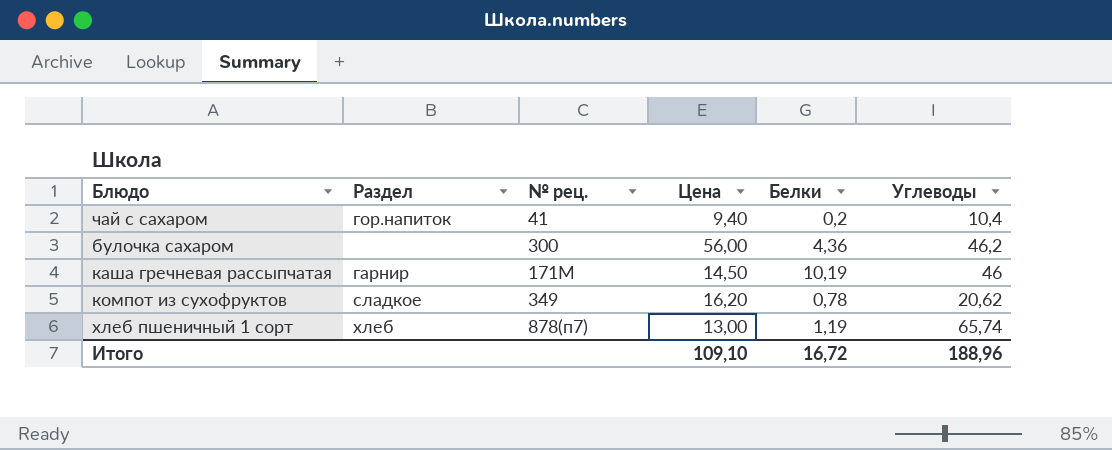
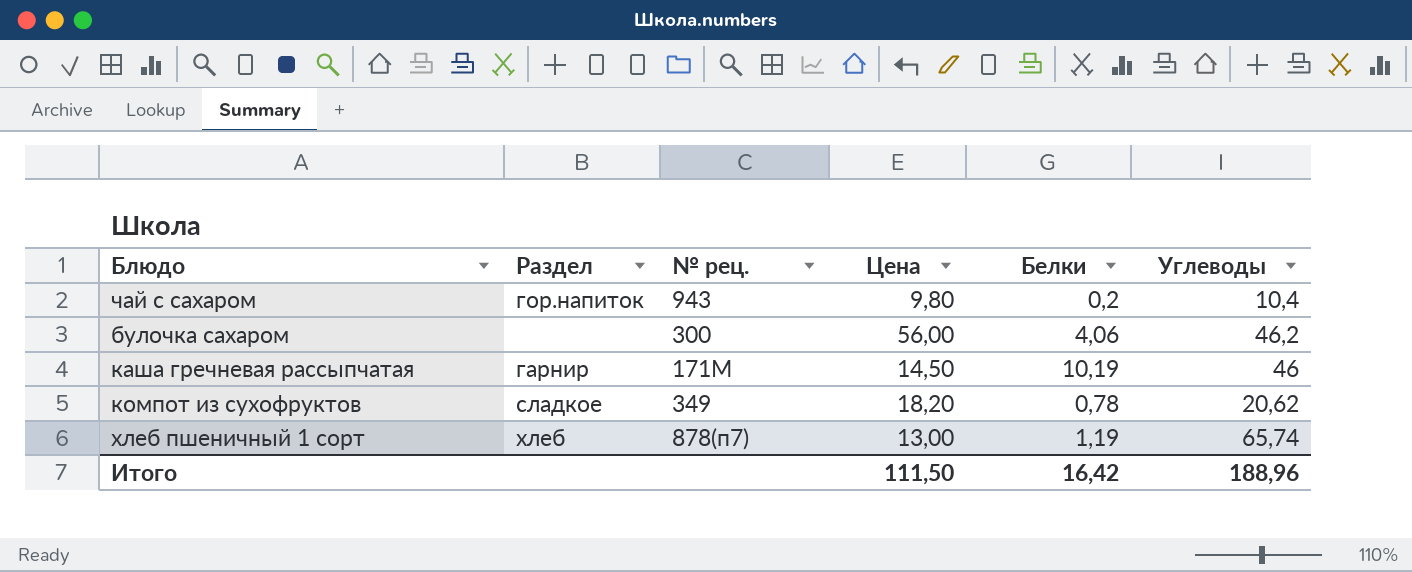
чай с сахаром | № рец.: 41 -> 943
чай с сахаром | Цена: 9,40 -> 9,80
булочка сахаром | Белки: 4,36 -> 4,06
компот из сухофруктов | Цена: 16,20 -> 18,20
Итого | Цена: 109,10 -> 111,50
Итого | Белки: 16,72 -> 16,42

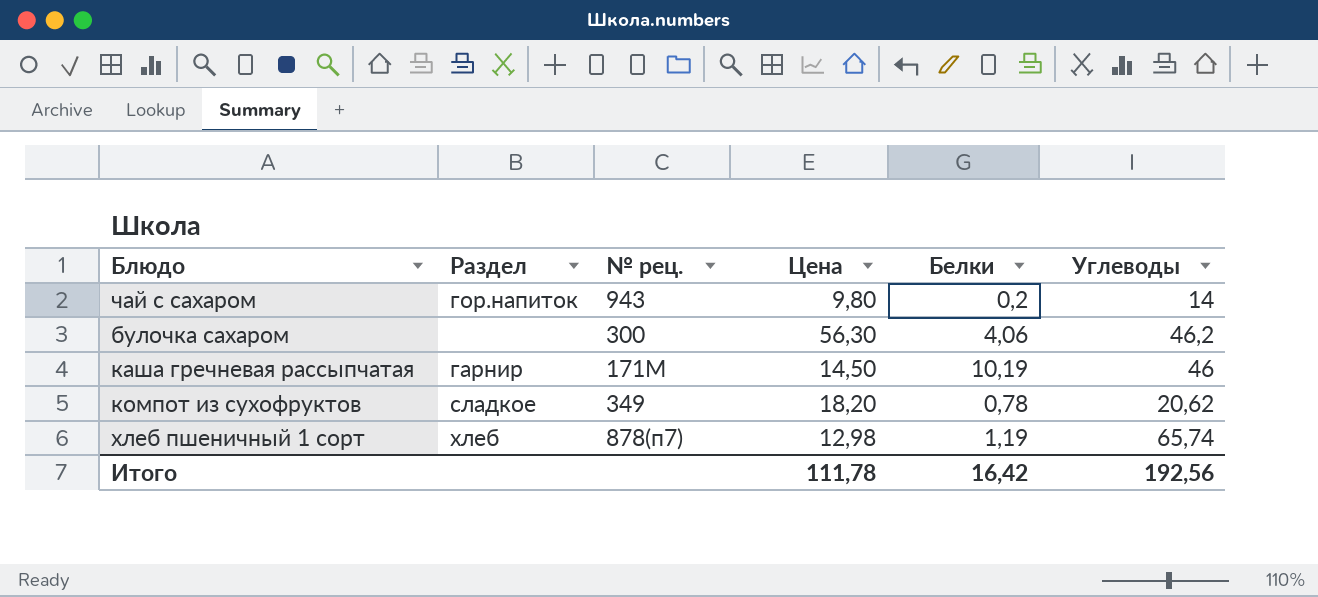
чай с сахаром | Углеводы: 10,4 -> 14
булочка сахаром | Цена: 56,00 -> 56,30
хлеб пшеничный 1 сорт | Цена: 13,00 -> 12,98
Итого | Цена: 111,50 -> 111,78
Итого | Углеводы: 188,96 -> 192,56

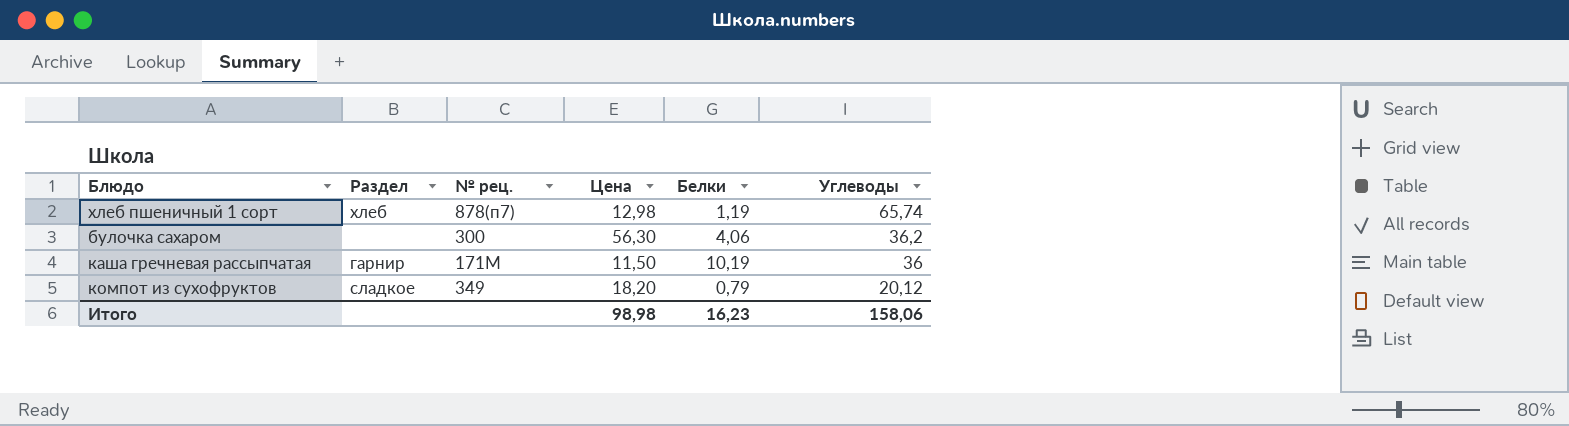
row order: none -> Углеводы descending
row чай с сахаром: гор.напиток | 943 | 9,80 | 0,2 | 14 -> none
булочка сахаром | Углеводы: 46,2 -> 36,2
каша гречневая рассыпчатая | Цена: 14,50 -> 11,50
каша гречневая рассыпчатая | Углеводы: 46 -> 36
компот из сухофруктов | Белки: 0,78 -> 0,79
компот из сухофруктов | Углеводы: 20,62 -> 20,12
Итого | Цена: 111,78 -> 98,98
Итого | Белки: 16,42 -> 16,23
Итого | Углеводы: 192,56 -> 158,06

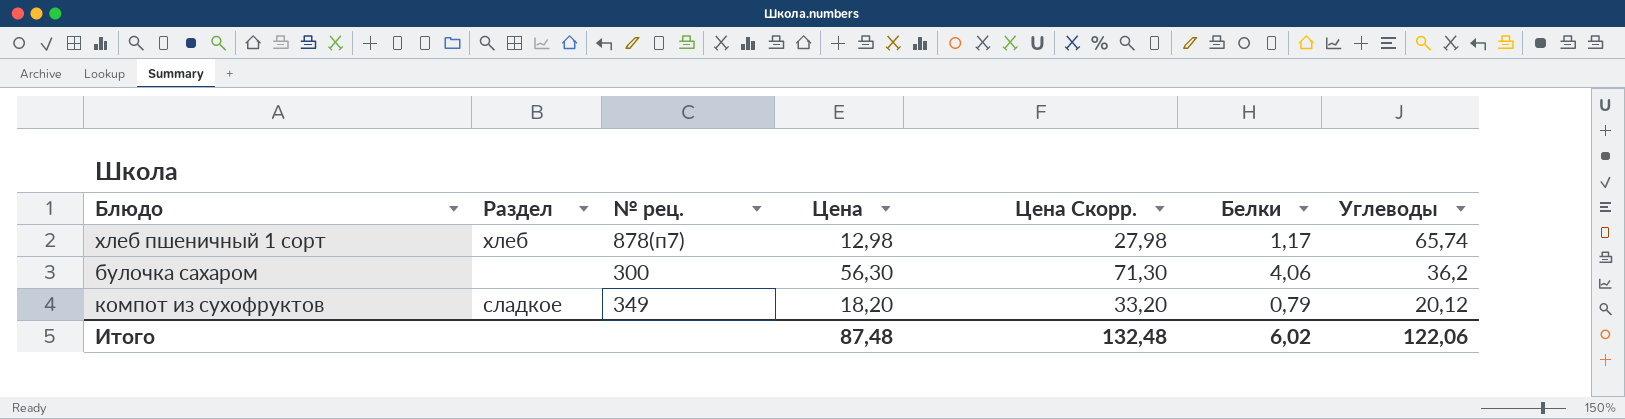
column Цена Скорр. | formula: none -> [Цена] + 15
row каша гречневая рассыпчатая: гарнир | 171М | 11,50 | 10,19 | 36 -> none
хлеб пшеничный 1 сорт | Белки: 1,19 -> 1,17
Итого | Цена: 98,98 -> 87,48
Итого | Белки: 16,23 -> 6,02
Итого | Углеводы: 158,06 -> 122,06

